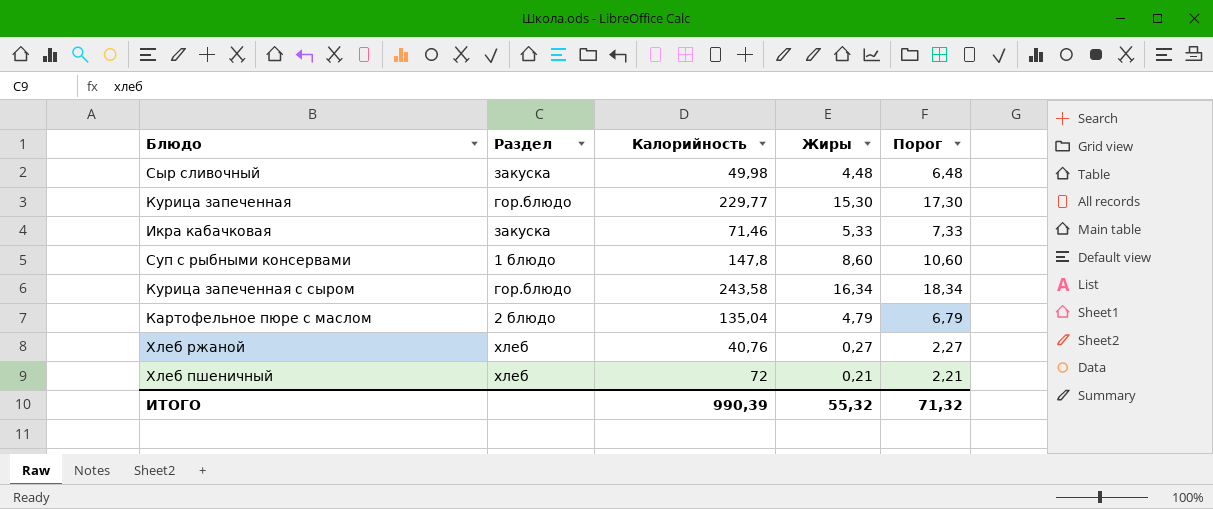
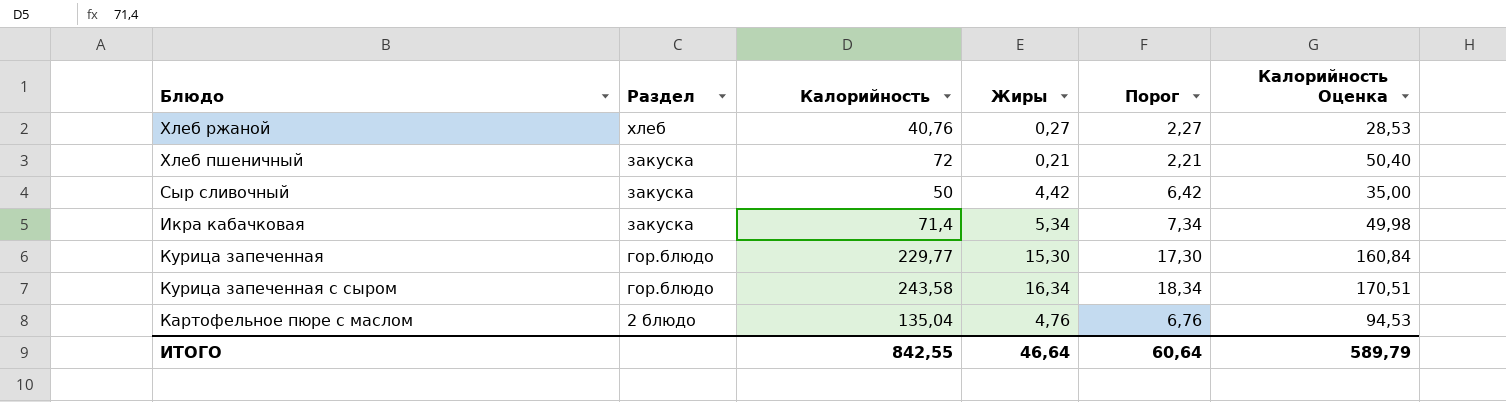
row order: none -> Раздел descending
column Калорийность Оценка | formula: none -> [Калорийность] * 0,7
row Суп с рыбными консервами: 1 блюдо | 147,8 | 8,60 | 10,60 -> none
Хлеб пшеничный | Раздел: хлеб -> закуска
Сыр сливочный | Калорийность: 49,98 -> 50
Сыр сливочный | Жиры: 4,48 -> 4,42
Сыр сливочный | Порог: 6,48 -> 6,42
Икра кабачковая | Калорийность: 71,46 -> 71,4
Икра кабачковая | Жиры: 5,33 -> 5,34
Икра кабачковая | Порог: 7,33 -> 7,34
Картофельное пюре с маслом | Жиры: 4,79 -> 4,76
Картофельное пюре с маслом | Порог: 6,79 -> 6,76
ИТОГО | Калорийность: 990,39 -> 842,55
ИТОГО | Жиры: 55,32 -> 46,64
ИТОГО | Порог: 71,32 -> 60,64

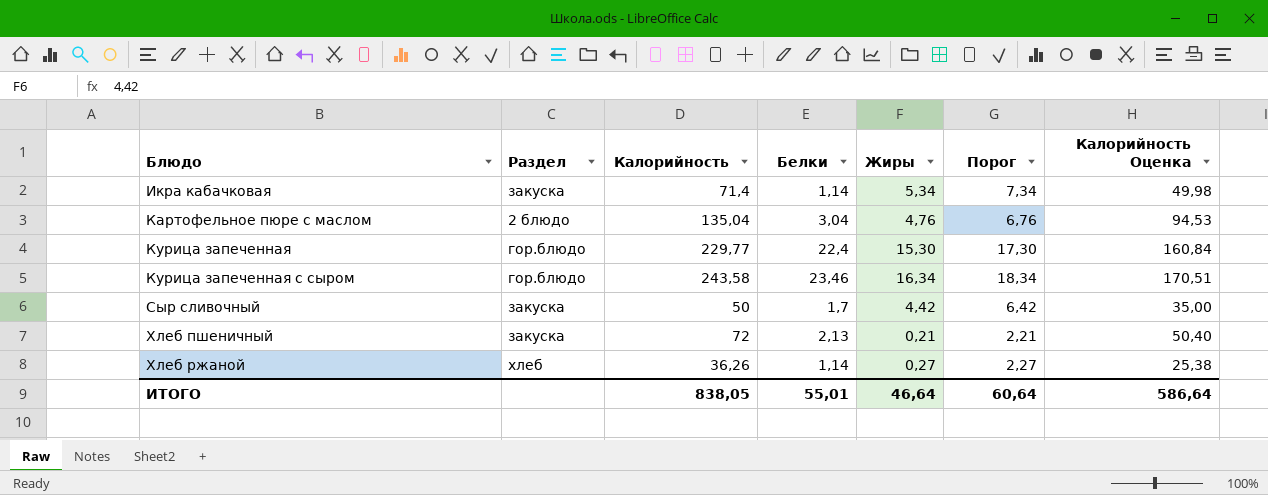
row order: Раздел descending -> Блюдо ascending
column Белки | position: none -> 4
Хлеб ржаной | Калорийность: 40,76 -> 36,26
Хлеб ржаной | Калорийность Оценка: 28,53 -> 25,38
ИТОГО | Калорийность: 842,55 -> 838,05
ИТОГО | Калорийность Оценка: 589,79 -> 586,64

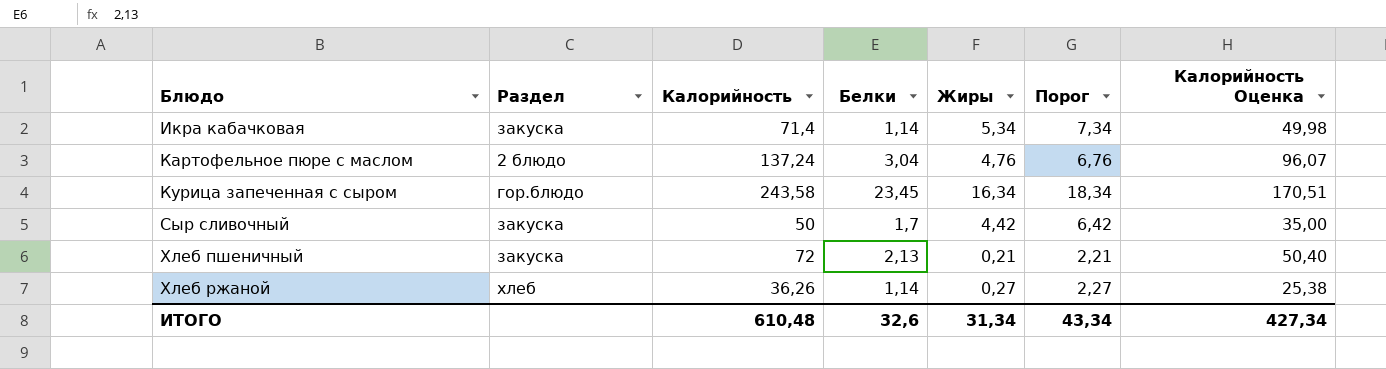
row Курица запеченная: гор.блюдо | 229,77 | 22,4 | 15,30 | 17,30 | 160,84 -> none
Картофельное пюре с маслом | Калорийность: 135,04 -> 137,24
Картофельное пюре с маслом | Калорийность Оценка: 94,53 -> 96,07
Курица запеченная с сыром | Белки: 23,46 -> 23,45
ИТОГО | Калорийность: 838,05 -> 610,48
ИТОГО | Белки: 55,01 -> 32,6
ИТОГО | Жиры: 46,64 -> 31,34
ИТОГО | Порог: 60,64 -> 43,34
ИТОГО | Калорийность Оценка: 586,64 -> 427,34

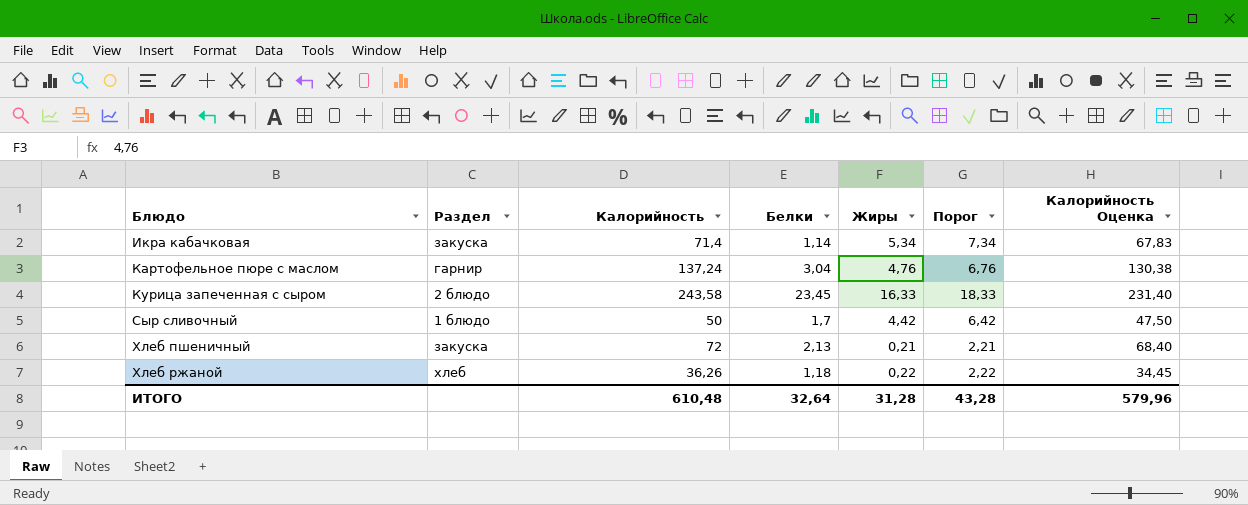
column Калорийность Оценка | formula: [Калорийность] * 0,7 -> [Калорийность] * 0,95
Картофельное пюре с маслом | Раздел: 2 блюдо -> гарнир
Курица запеченная с сыром | Раздел: гор.блюдо -> 2 блюдо
Курица запеченная с сыром | Жиры: 16,34 -> 16,33
Курица запеченная с сыром | Порог: 18,34 -> 18,33
Сыр сливочный | Раздел: закуска -> 1 блюдо
Хлеб ржаной | Белки: 1,14 -> 1,18
Хлеб ржаной | Жиры: 0,27 -> 0,22
Хлеб ржаной | Порог: 2,27 -> 2,22
ИТОГО | Белки: 32,6 -> 32,64
ИТОГО | Жиры: 31,34 -> 31,28
ИТОГО | Порог: 43,34 -> 43,28
ИТОГО | Калорийность Оценка: 427,34 -> 579,96

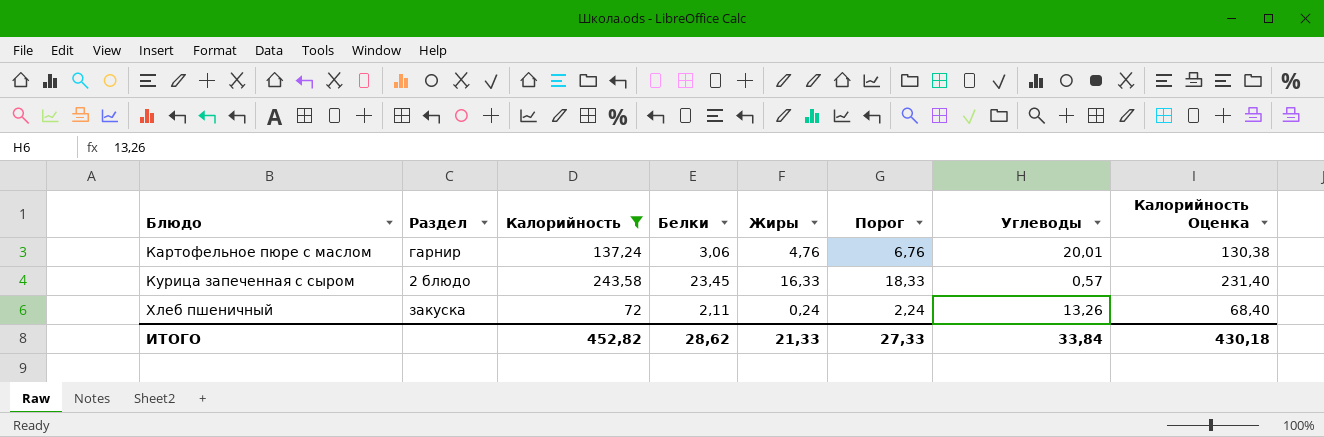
filter: none -> Калорийность >= 72
column Углеводы | position: none -> 7
Картофельное пюре с маслом | Белки: 3,04 -> 3,06
Хлеб пшеничный | Белки: 2,13 -> 2,11
Хлеб пшеничный | Жиры: 0,21 -> 0,24
Хлеб пшеничный | Порог: 2,21 -> 2,24
ИТОГО | Калорийность: 610,48 -> 452,82
ИТОГО | Белки: 32,64 -> 28,62
ИТОГО | Жиры: 31,28 -> 21,33
ИТОГО | Порог: 43,28 -> 27,33
ИТОГО | Калорийность Оценка: 579,96 -> 430,18

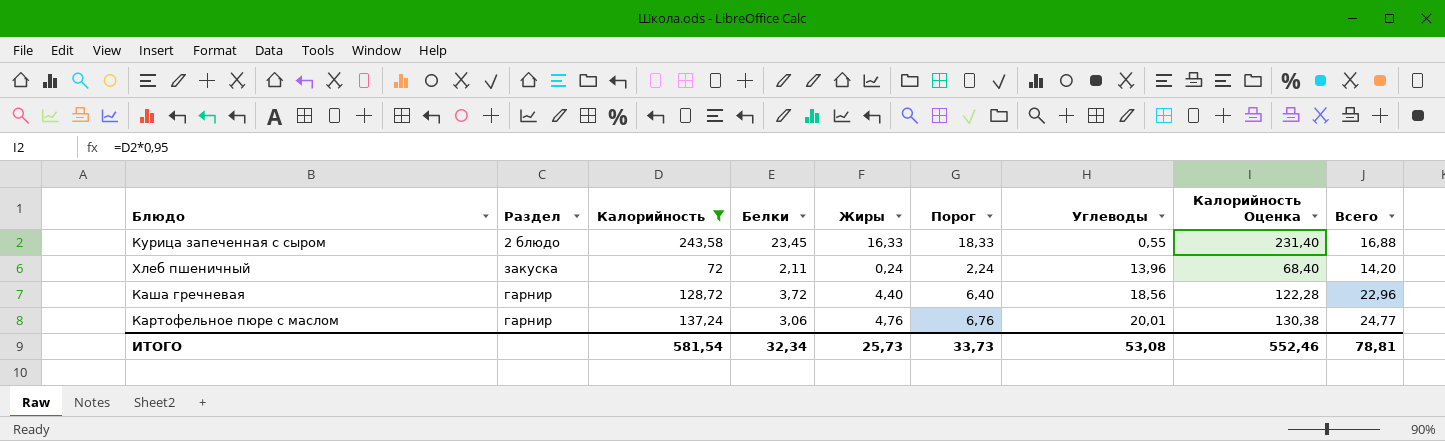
row order: Блюдо ascending -> Углеводы ascending
column Всего | formula: none -> [Жиры] + [Углеводы]
Курица запеченная с сыром | Углеводы: 0,57 -> 0,55
Хлеб пшеничный | Углеводы: 13,26 -> 13,96
row Каша гречневая: none -> гарнир | 128,72 | 3,72 | 4,40 | 6,40 | 18,56 | 122,28 | 22,96
ИТОГО | Калорийность: 452,82 -> 581,54
ИТОГО | Белки: 28,62 -> 32,34
ИТОГО | Жиры: 21,33 -> 25,73
ИТОГО | Порог: 27,33 -> 33,73
ИТОГО | Углеводы: 33,84 -> 53,08
ИТОГО | Калорийность Оценка: 430,18 -> 552,46

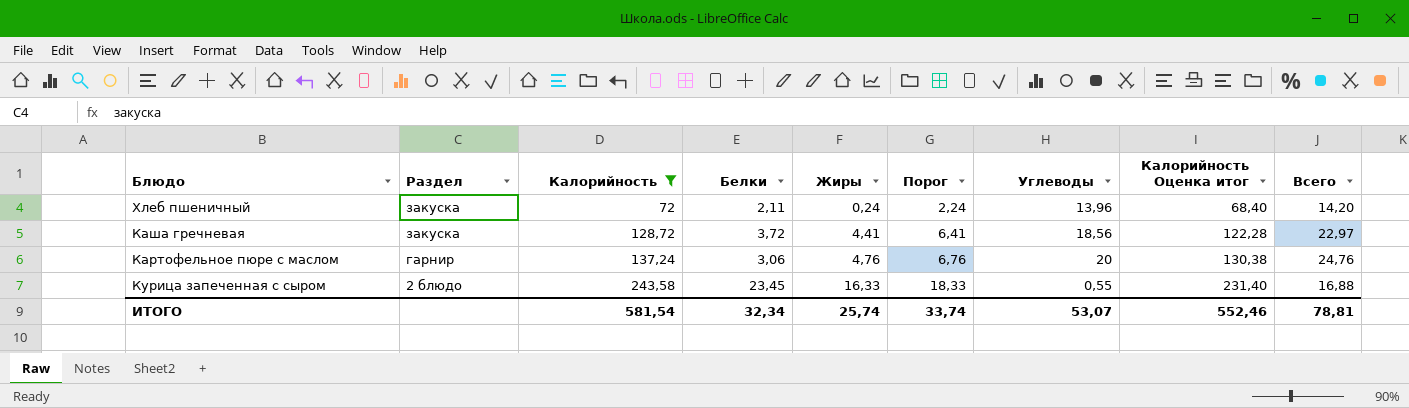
row order: Углеводы ascending -> Раздел descending
column name: Калорийность Оценка -> Калорийность Оценка итог
Каша гречневая | Раздел: гарнир -> закуска
Каша гречневая | Жиры: 4,40 -> 4,41
Каша гречневая | Порог: 6,40 -> 6,41
Каша гречневая | Всего: 22,96 -> 22,97
Картофельное пюре с маслом | Углеводы: 20,01 -> 20
Картофельное пюре с маслом | Всего: 24,77 -> 24,76
ИТОГО | Жиры: 25,73 -> 25,74
ИТОГО | Порог: 33,73 -> 33,74
ИТОГО | Углеводы: 53,08 -> 53,07

